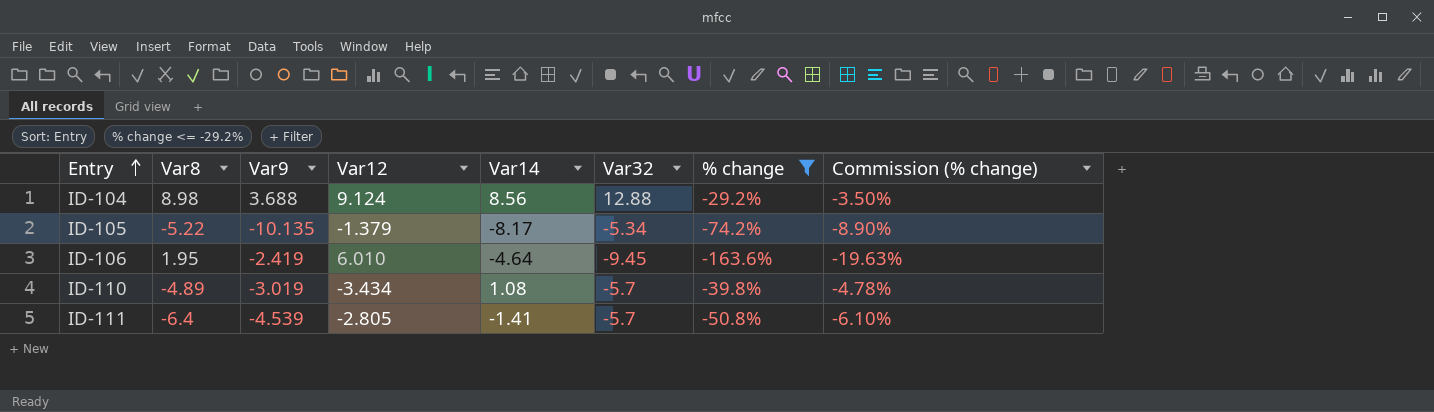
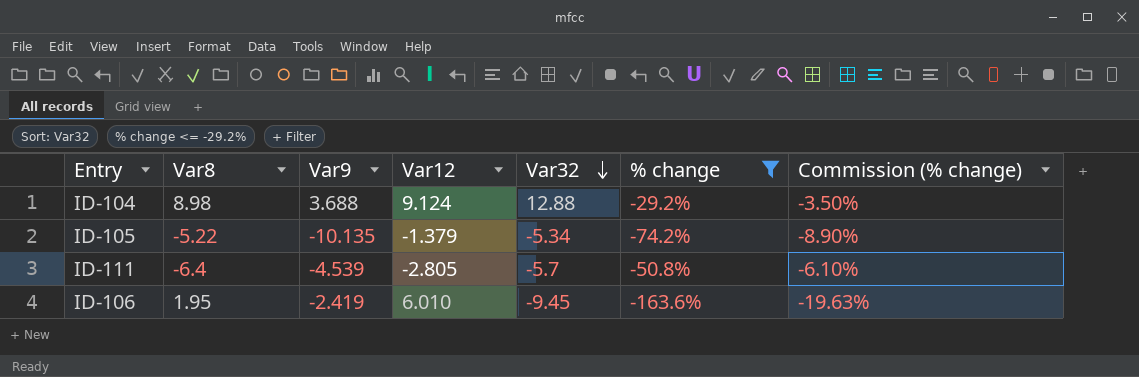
row order: Entry ascending -> Var32 descending
column Var14 | position: 5 -> none
row ID-110: -4.89 | -3.019 | -3.434 | 1.08 | -5.7 | -39.8% | -4.78% -> none

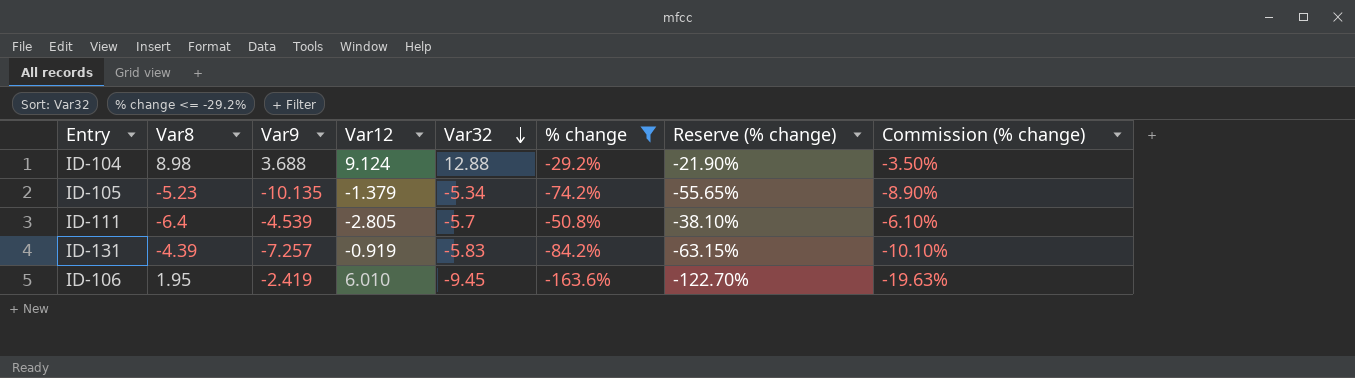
column Reserve (% change) | formula: none -> [% change] * 0.75
ID-105 | Var8: -5.22 -> -5.23
row ID-131: none -> -4.39 | -7.257 | -0.919 | -5.83 | -84.2% | -63.15% | -10.10%

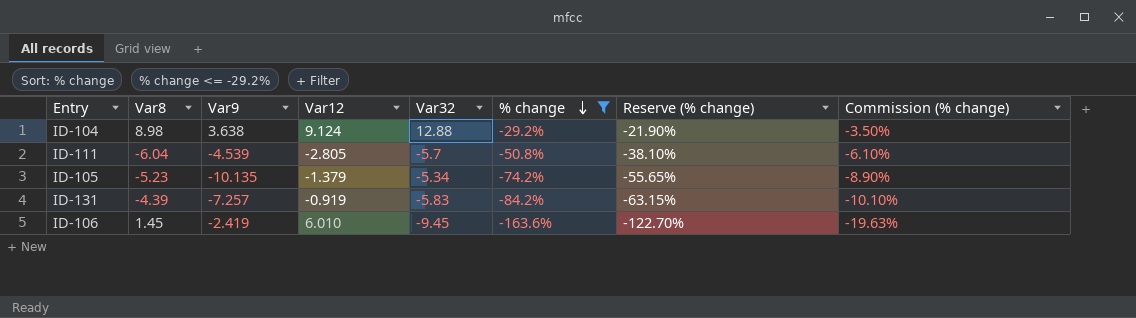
row order: Var32 descending -> % change descending
ID-104 | Var9: 3.688 -> 3.638
ID-111 | Var8: -6.4 -> -6.04
ID-106 | Var8: 1.95 -> 1.45

